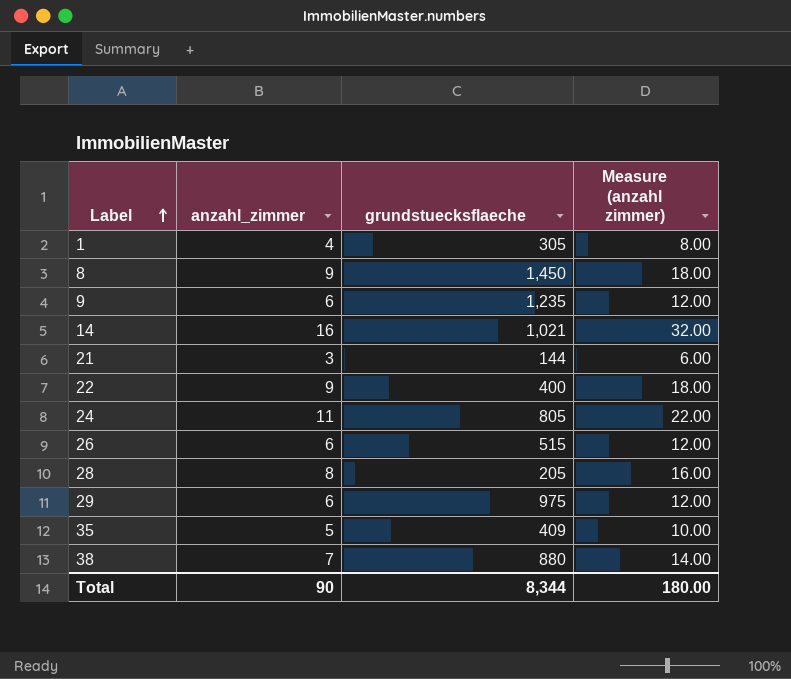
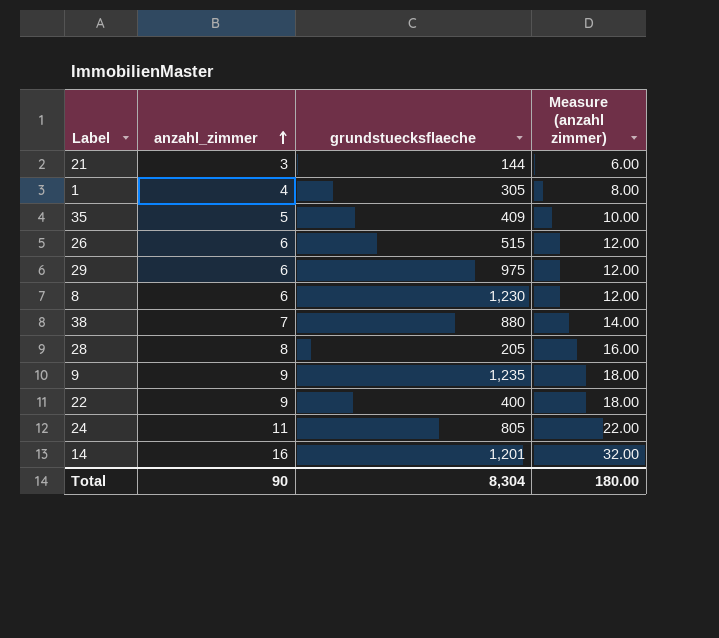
row order: Label ascending -> anzahl_zimmer ascending
8 | anzahl_zimmer: 9 -> 6
8 | grundstuecksflaeche: 1,450 -> 1,230
8 | Measure (anzahl zimmer): 18.00 -> 12.00
9 | anzahl_zimmer: 6 -> 9
9 | Measure (anzahl zimmer): 12.00 -> 18.00
14 | grundstuecksflaeche: 1,021 -> 1,201
Total | grundstuecksflaeche: 8,344 -> 8,304

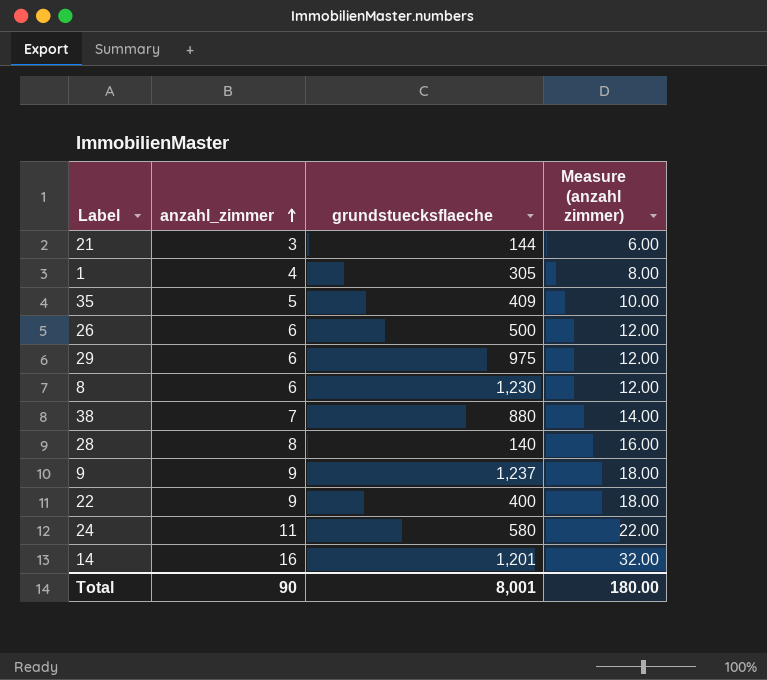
26 | grundstuecksflaeche: 515 -> 500
28 | grundstuecksflaeche: 205 -> 140
9 | grundstuecksflaeche: 1,235 -> 1,237
24 | grundstuecksflaeche: 805 -> 580
Total | grundstuecksflaeche: 8,304 -> 8,001

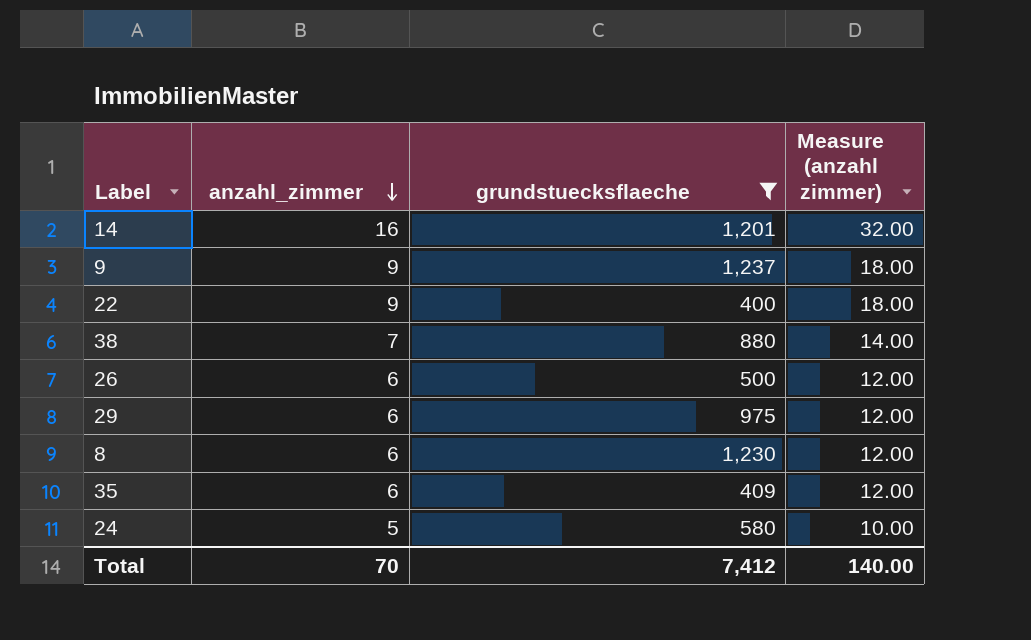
filter: none -> grundstuecksflaeche >= 400
row order: anzahl_zimmer ascending -> anzahl_zimmer descending
35 | anzahl_zimmer: 5 -> 6
35 | Measure (anzahl zimmer): 10.00 -> 12.00
24 | anzahl_zimmer: 11 -> 5
24 | Measure (anzahl zimmer): 22.00 -> 10.00
Total | anzahl_zimmer: 90 -> 70
Total | grundstuecksflaeche: 8,001 -> 7,412
Total | Measure (anzahl zimmer): 180.00 -> 140.00

